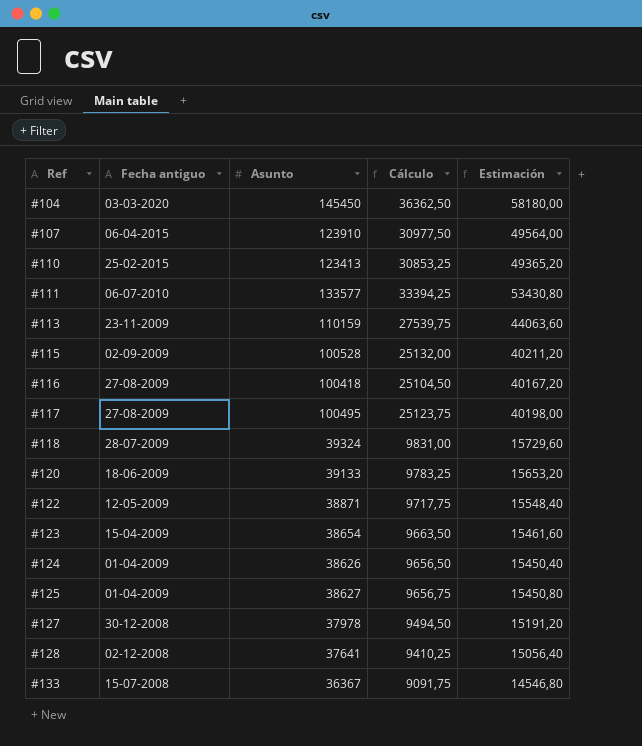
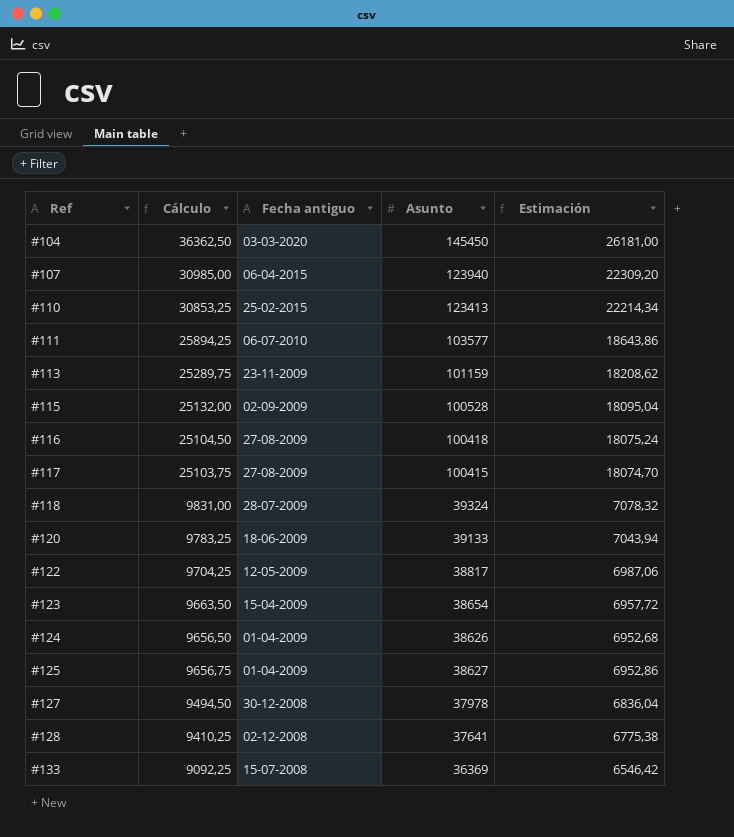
column Cálculo | position: 4 -> 2
column Estimación | formula: [Asunto] * 0,4 -> [Asunto] * 0,18
#107 | Cálculo: 30977,50 -> 30985,00
#107 | Asunto: 123910 -> 123940
#111 | Cálculo: 33394,25 -> 25894,25
#111 | Asunto: 133577 -> 103577
#113 | Cálculo: 27539,75 -> 25289,75
#113 | Asunto: 110159 -> 101159
#117 | Cálculo: 25123,75 -> 25103,75
#117 | Asunto: 100495 -> 100415
#122 | Cálculo: 9717,75 -> 9704,25
#122 | Asunto: 38871 -> 38817
#133 | Cálculo: 9091,75 -> 9092,25
#133 | Asunto: 36367 -> 36369

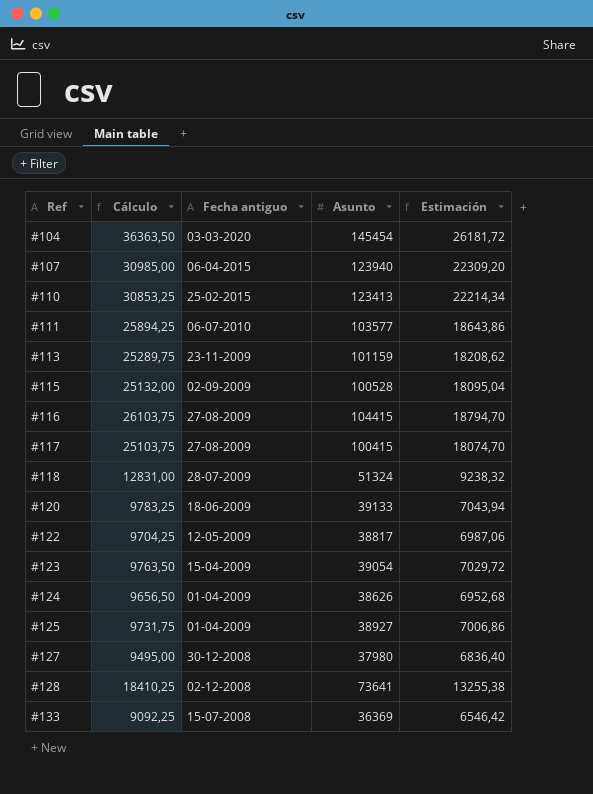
#104 | Cálculo: 36362,50 -> 36363,50
#104 | Asunto: 145450 -> 145454
#104 | Estimación: 26181,00 -> 26181,72
#116 | Cálculo: 25104,50 -> 26103,75
#116 | Asunto: 100418 -> 104415
#116 | Estimación: 18075,24 -> 18794,70
#118 | Cálculo: 9831,00 -> 12831,00
#118 | Asunto: 39324 -> 51324
#118 | Estimación: 7078,32 -> 9238,32
#123 | Cálculo: 9663,50 -> 9763,50
#123 | Asunto: 38654 -> 39054
#123 | Estimación: 6957,72 -> 7029,72
#125 | Cálculo: 9656,75 -> 9731,75
#125 | Asunto: 38627 -> 38927
#125 | Estimación: 6952,86 -> 7006,86
#127 | Cálculo: 9494,50 -> 9495,00
#127 | Asunto: 37978 -> 37980
#127 | Estimación: 6836,04 -> 6836,40
#128 | Cálculo: 9410,25 -> 18410,25
#128 | Asunto: 37641 -> 73641
#128 | Estimación: 6775,38 -> 13255,38

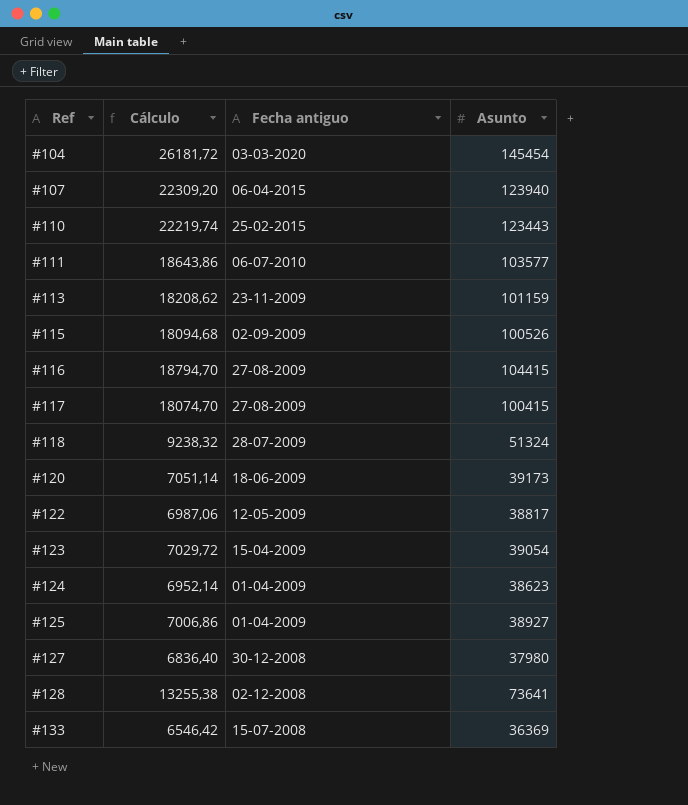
column Estimación | formula: [Asunto] * 0,18 -> none
column Cálculo | formula: [Asunto] * 0,25 -> [Asunto] * 0,18
#110 | Asunto: 123413 -> 123443
#115 | Asunto: 100528 -> 100526
#120 | Asunto: 39133 -> 39173
#124 | Asunto: 38626 -> 38623

